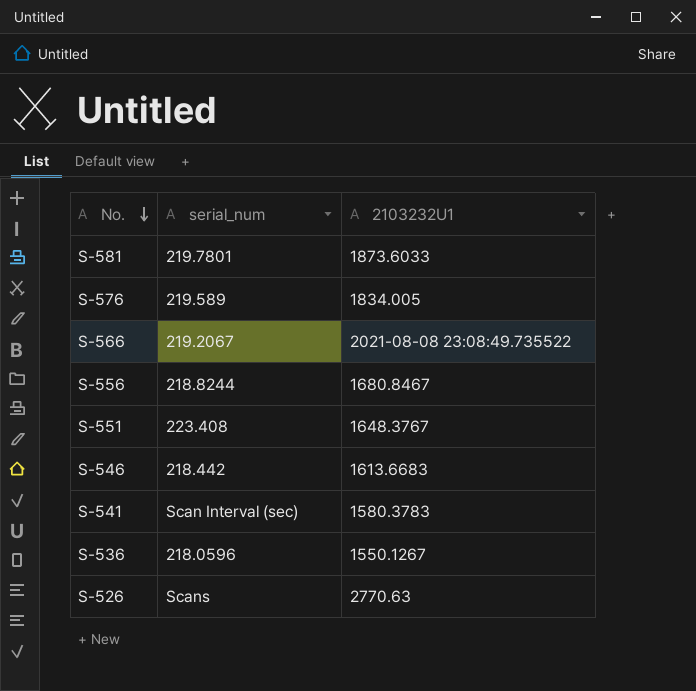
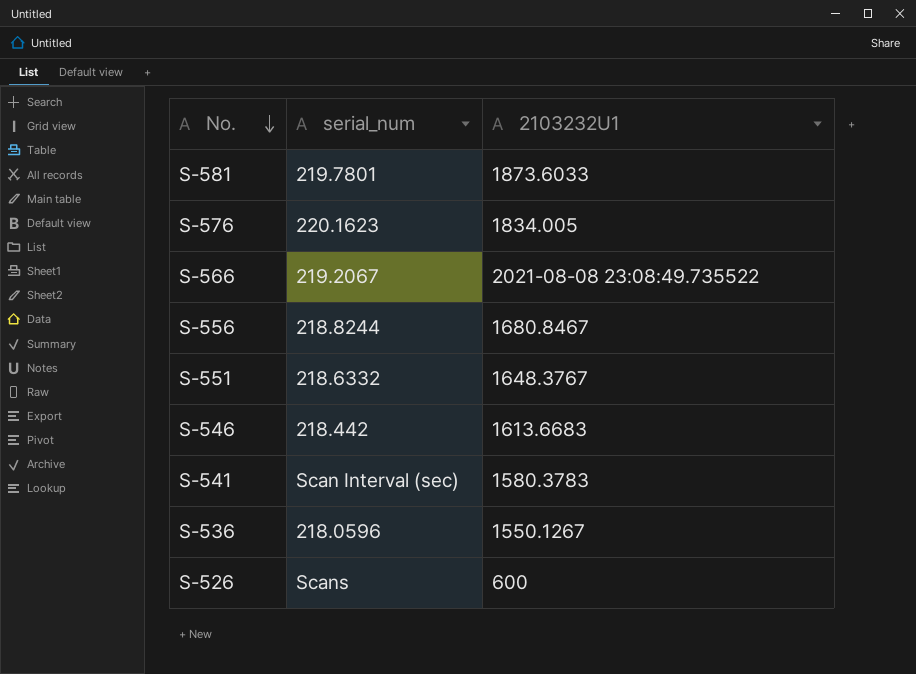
S-576 | serial_num: 219.589 -> 220.1623
S-551 | serial_num: 223.408 -> 218.6332
S-526 | 2103232U1: 2770.63 -> 600

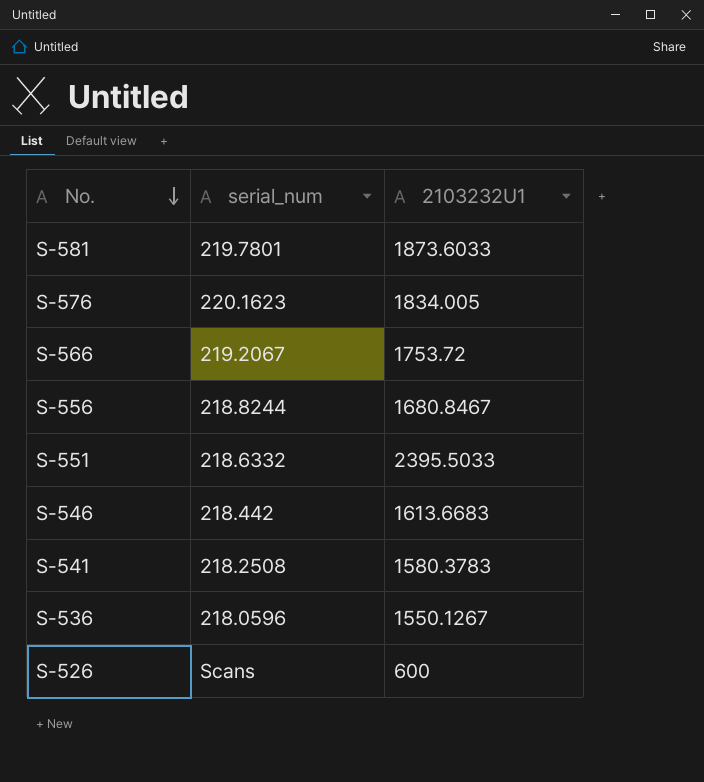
S-566 | 2103232U1: 2021-08-08 23:08:49.735522 -> 1753.72
S-551 | 2103232U1: 1648.3767 -> 2395.5033
S-541 | serial_num: Scan Interval (sec) -> 218.2508

